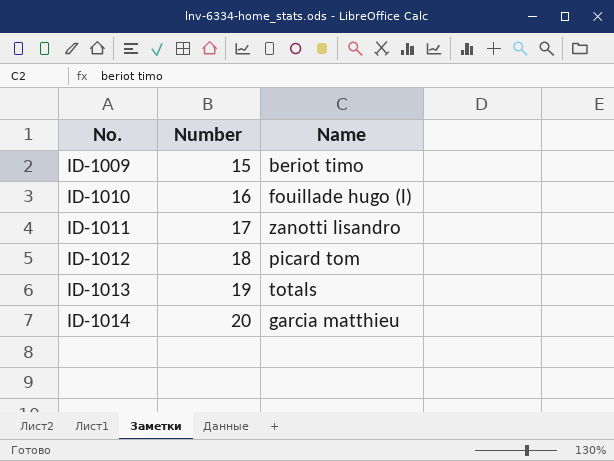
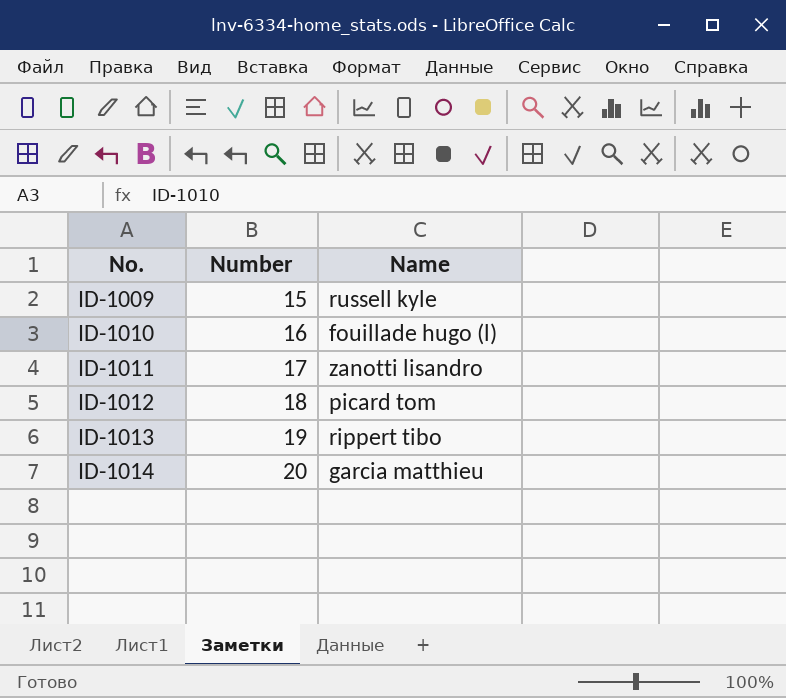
ID-1009 | Name: beriot timo -> russell kyle
ID-1013 | Name: totals -> rippert tibo

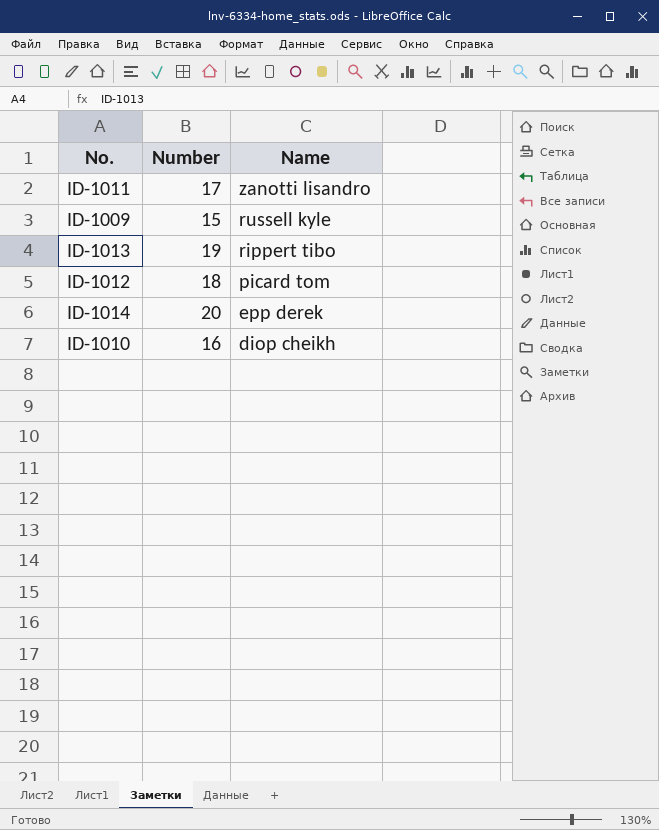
row order: No. ascending -> Name descending
ID-1014 | Name: garcia matthieu -> epp derek
ID-1010 | Name: fouillade hugo (l) -> diop cheikh

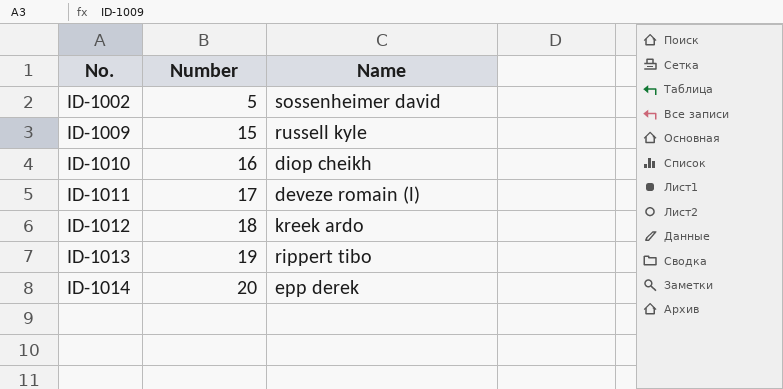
row order: Name descending -> No. ascending
row ID-1002: none -> 5 | sossenheimer david
ID-1011 | Name: zanotti lisandro -> deveze romain (l)
ID-1012 | Name: picard tom -> kreek ardo

